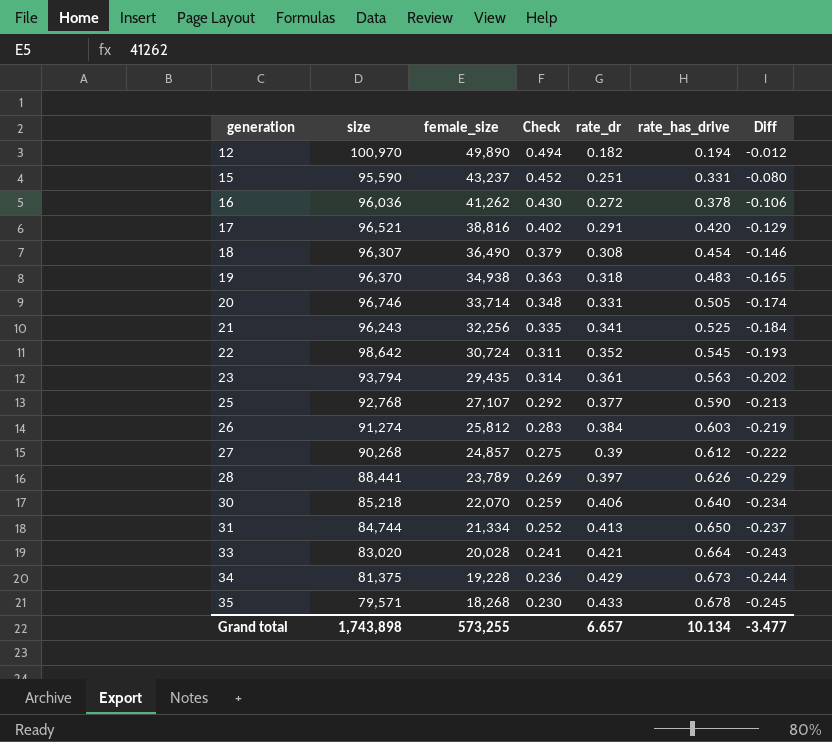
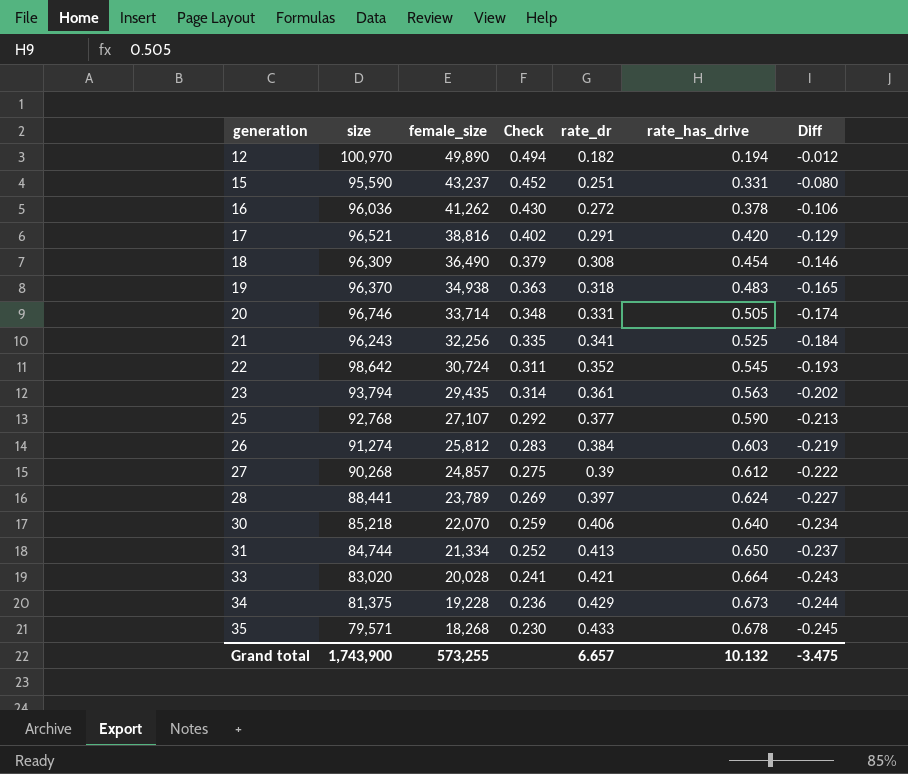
18 | size: 96,307 -> 96,309
28 | rate_has_drive: 0.626 -> 0.624
28 | Diff: -0.229 -> -0.227
Grand total | size: 1,743,898 -> 1,743,900
Grand total | rate_has_drive: 10.134 -> 10.132
Grand total | Diff: -3.477 -> -3.475

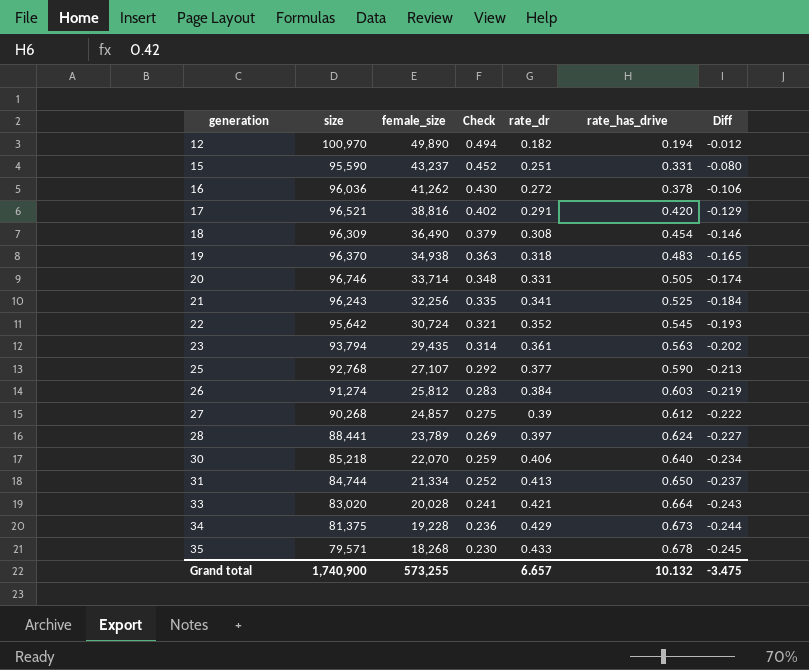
22 | size: 98,642 -> 95,642
22 | Check: 0.311 -> 0.321
Grand total | size: 1,743,900 -> 1,740,900

